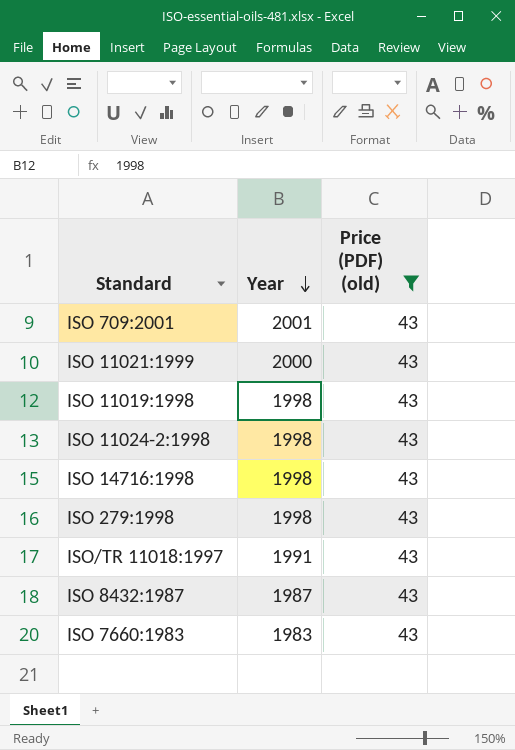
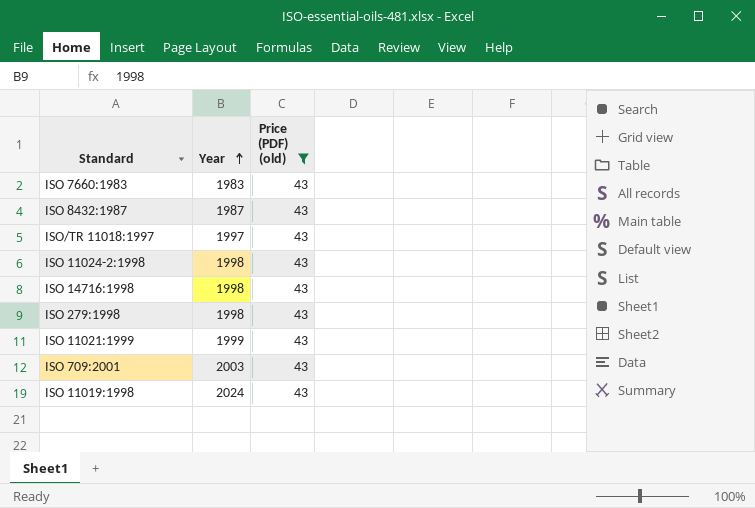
row order: Year descending -> Year ascending
ISO/TR 11018:1997 | Year: 1991 -> 1997
ISO 11021:1999 | Year: 2000 -> 1999
ISO 709:2001 | Year: 2001 -> 2003
ISO 11019:1998 | Year: 1998 -> 2024

